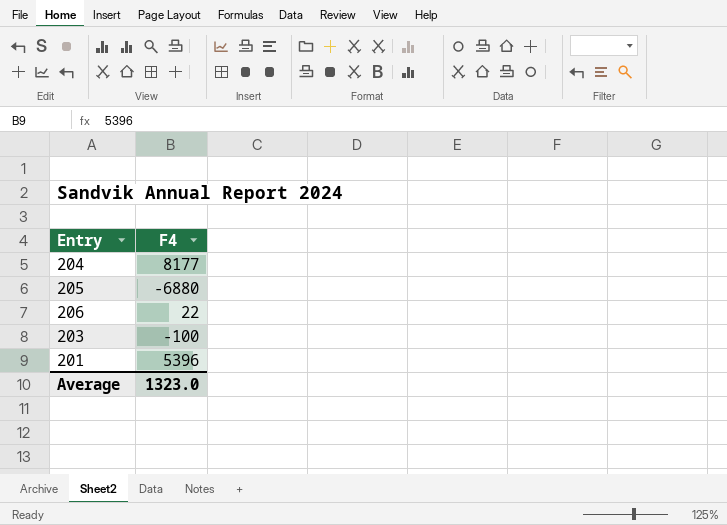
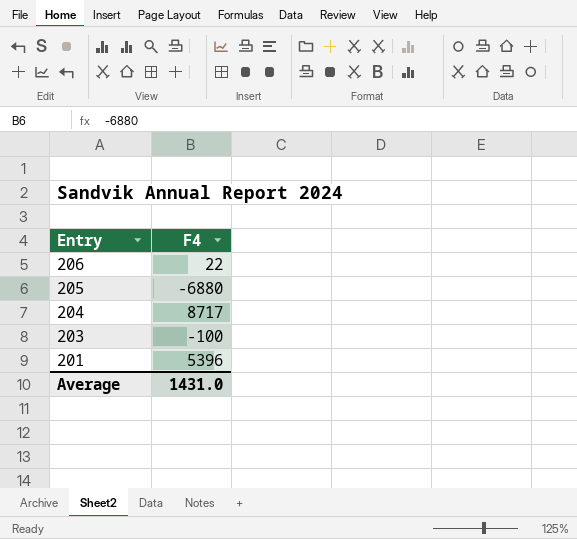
row order: none -> Entry descending
204 | F4: 8177 -> 8717
Average | F4: 1323.0 -> 1431.0

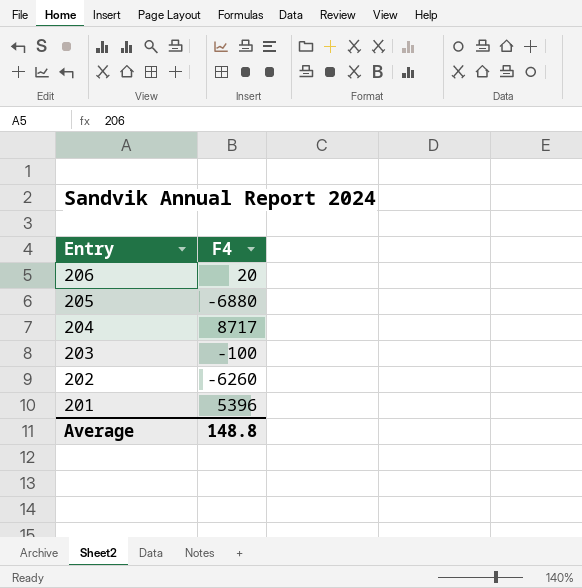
206 | F4: 22 -> 20
row 202: none -> -6260
Average | F4: 1431.0 -> 148.8

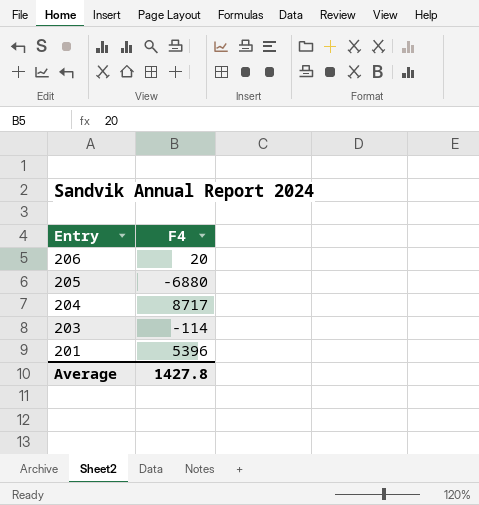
row 202: -6260 -> none
203 | F4: -100 -> -114
Average | F4: 148.8 -> 1427.8

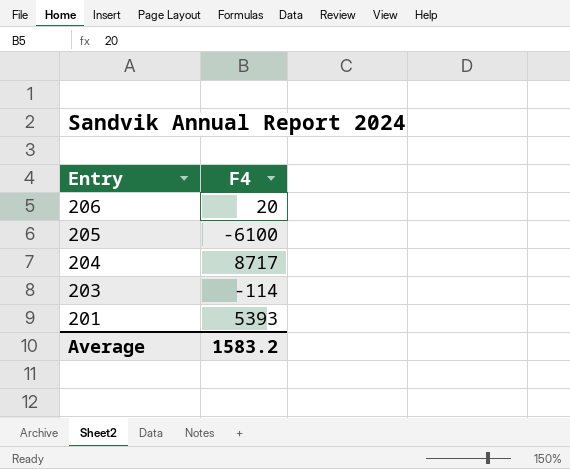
205 | F4: -6880 -> -6100
201 | F4: 5396 -> 5393
Average | F4: 1427.8 -> 1583.2

